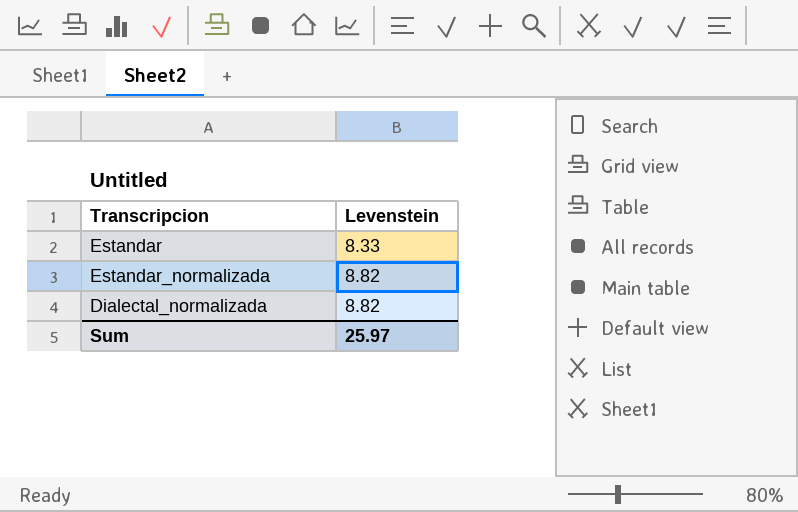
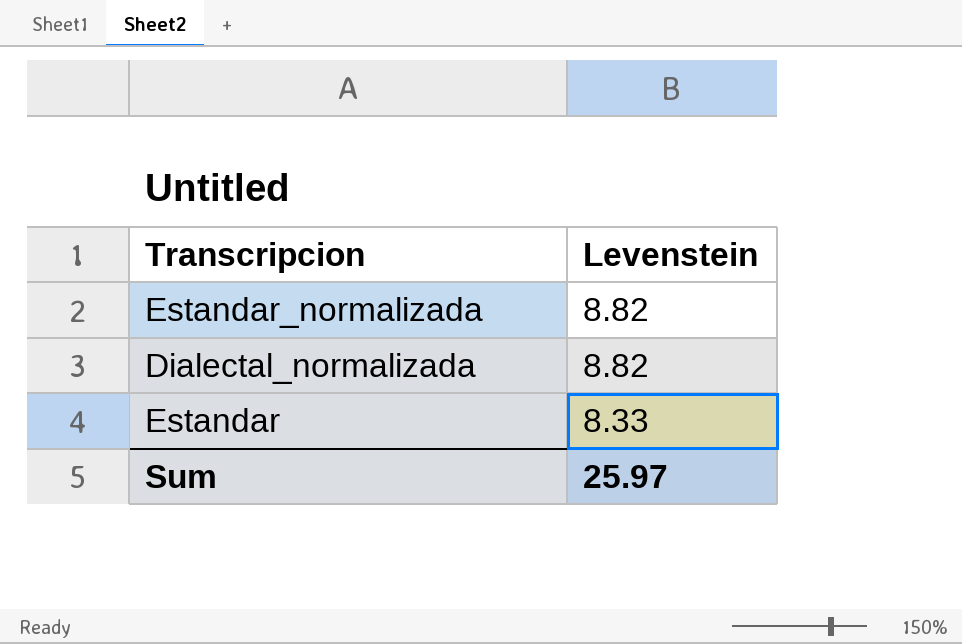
row order: Levenstein ascending -> Levenstein descending

